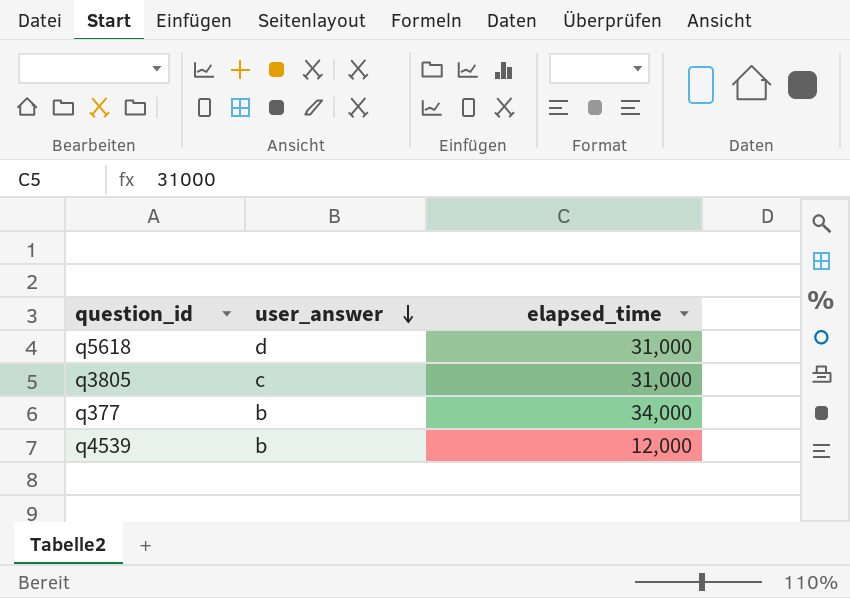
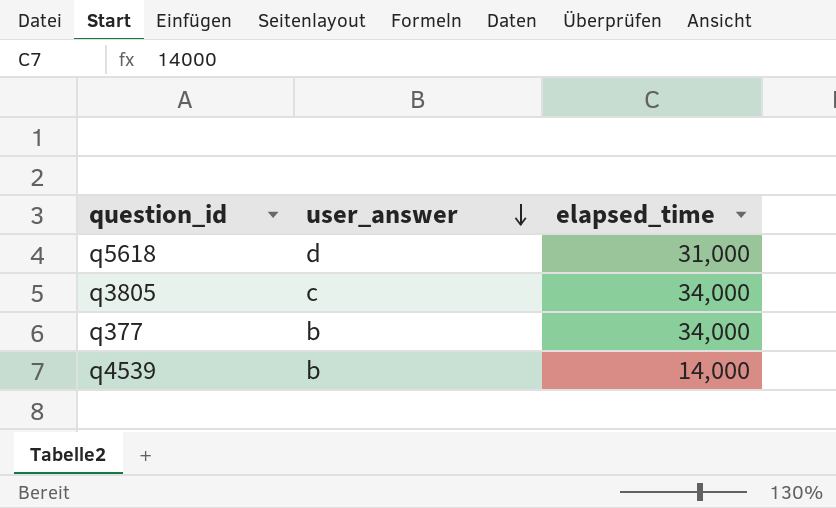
q3805 | elapsed_time: 31,000 -> 34,000
q4539 | elapsed_time: 12,000 -> 14,000

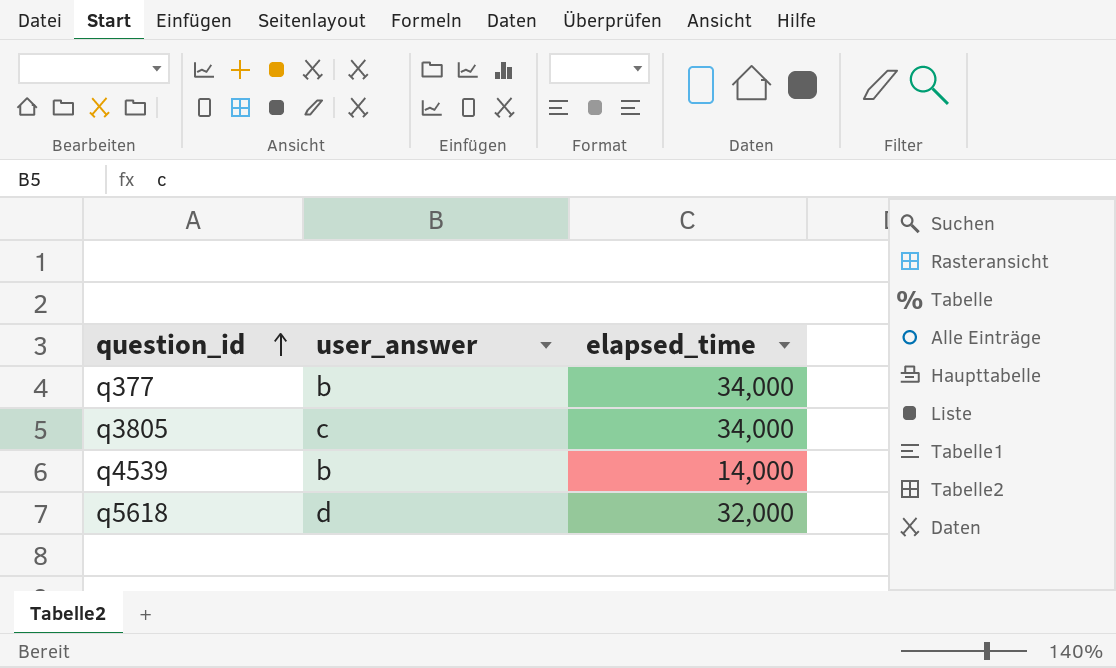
row order: user_answer descending -> question_id ascending
q5618 | elapsed_time: 31,000 -> 32,000

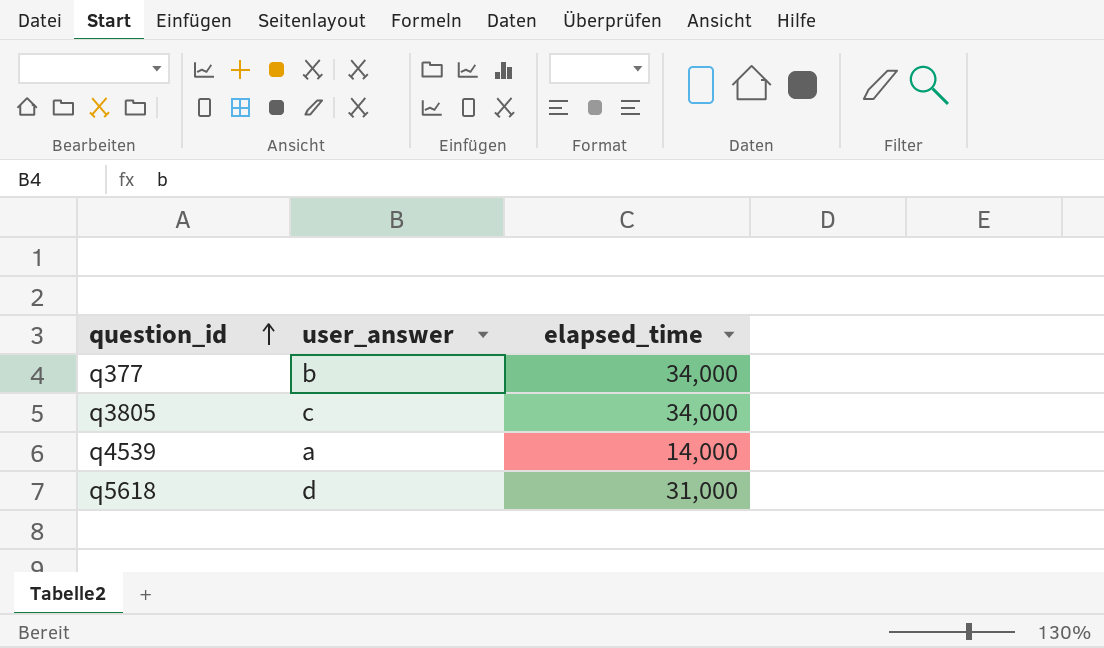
q4539 | user_answer: b -> a
q5618 | elapsed_time: 32,000 -> 31,000

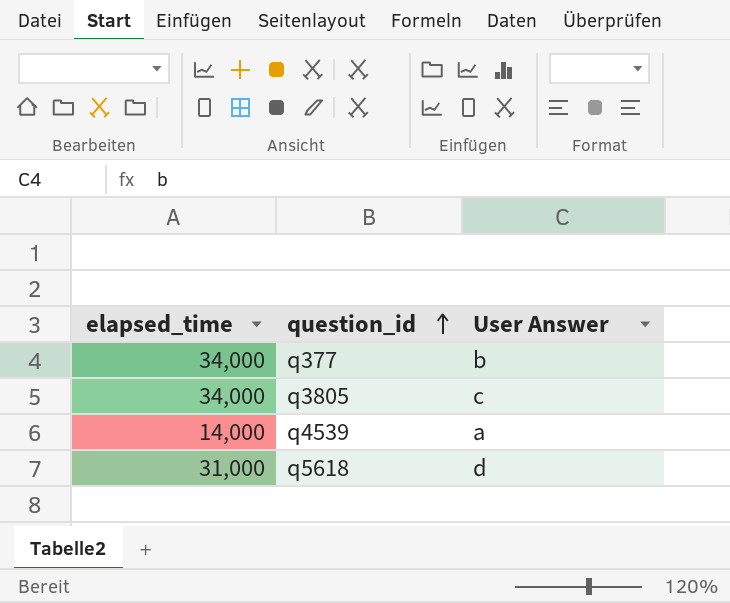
column elapsed_time | position: 3 -> 1
column name: user_answer -> User Answer

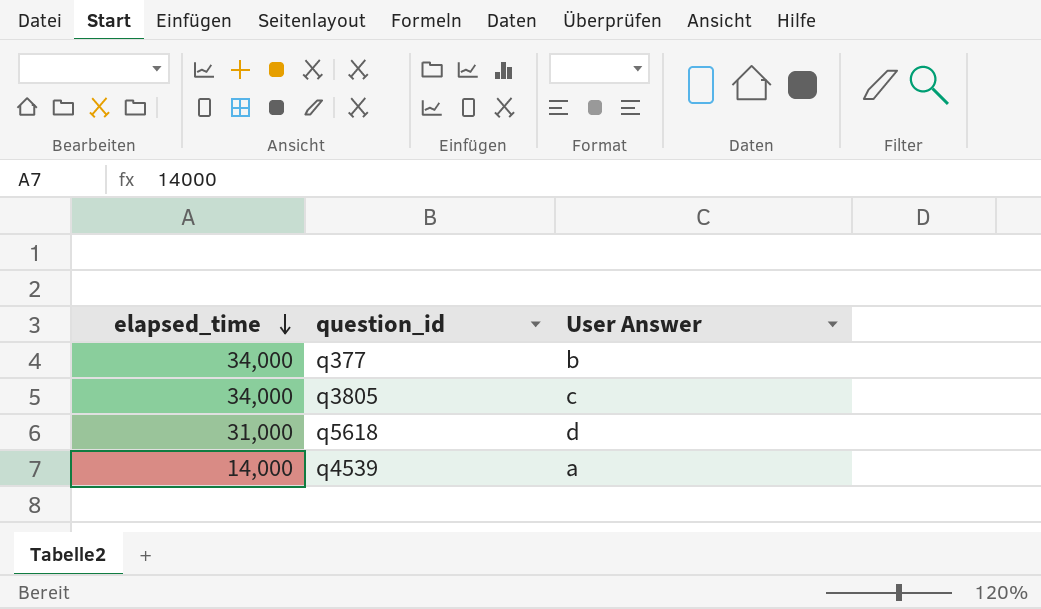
row order: question_id ascending -> elapsed_time descending

